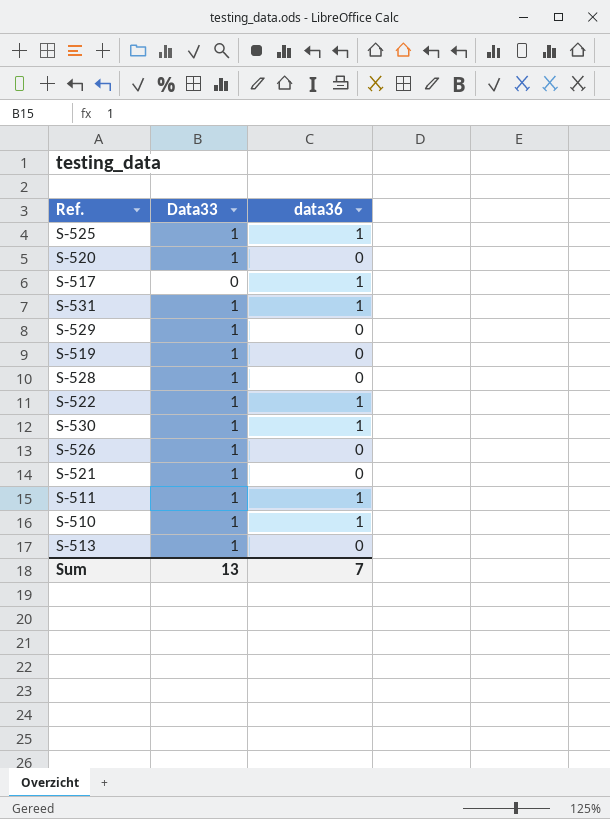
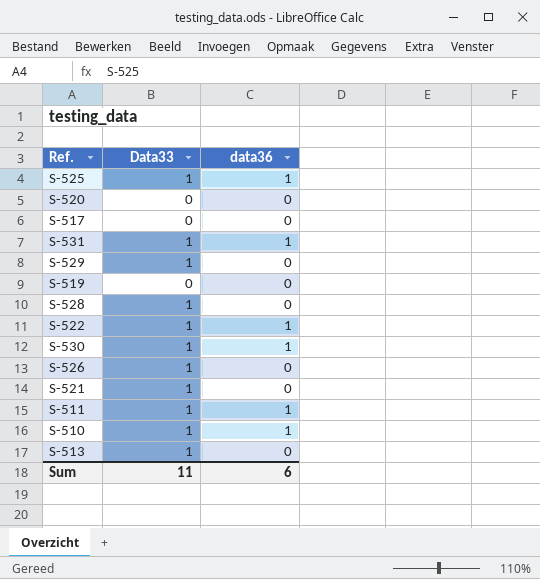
S-520 | Data33: 1 -> 0
S-517 | data36: 1 -> 0
S-519 | Data33: 1 -> 0
Sum | Data33: 13 -> 11
Sum | data36: 7 -> 6

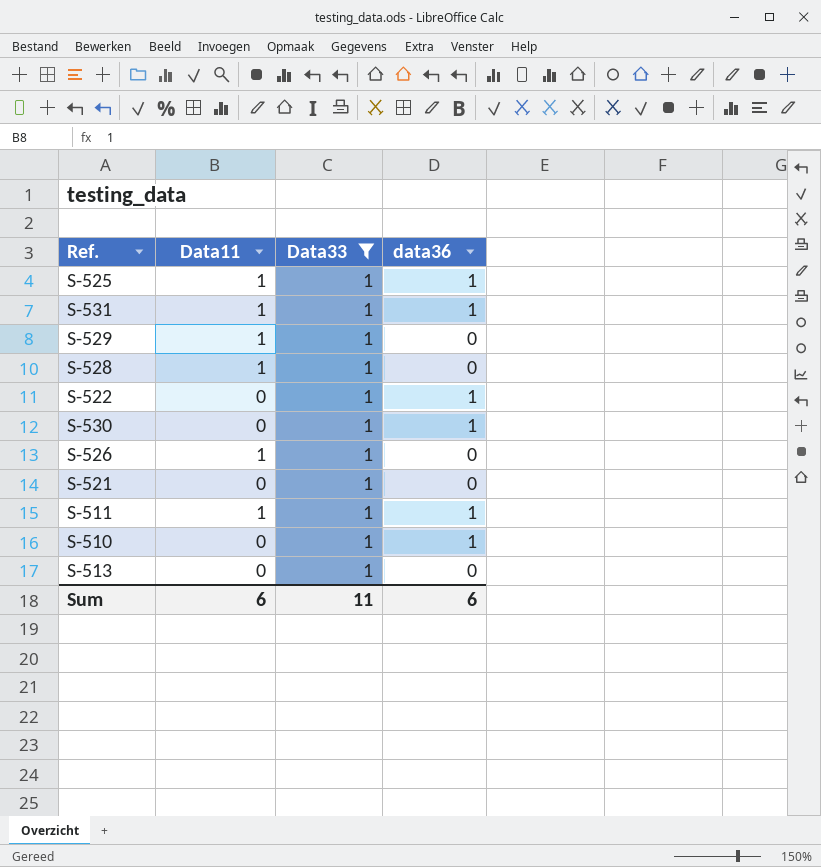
filter: none -> Data33 = 1
column Data11 | position: none -> 2

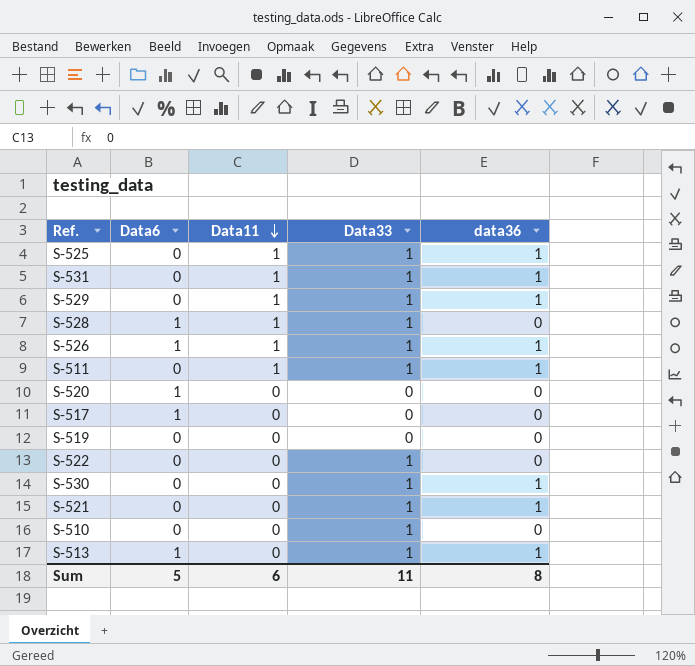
filter: Data33 = 1 -> none
row order: none -> Data11 descending
column Data6 | position: none -> 2
S-529 | data36: 0 -> 1
S-526 | data36: 0 -> 1
S-522 | data36: 1 -> 0
S-521 | data36: 0 -> 1
S-510 | data36: 1 -> 0
S-513 | data36: 0 -> 1
Sum | data36: 6 -> 8

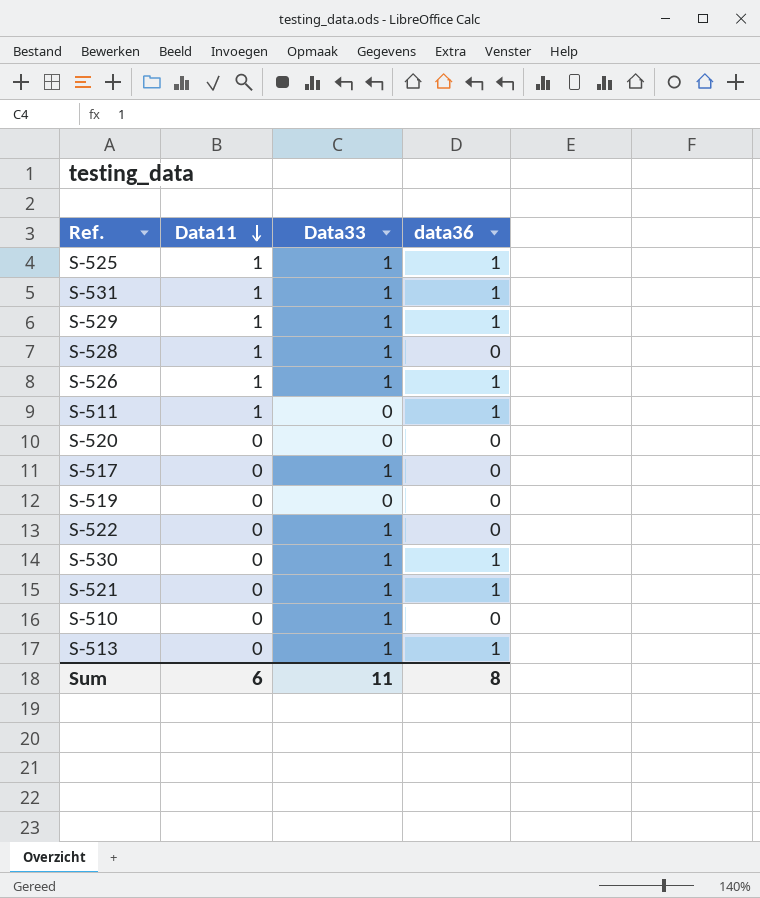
column Data6 | position: 2 -> none
S-511 | Data33: 1 -> 0
S-517 | Data33: 0 -> 1

